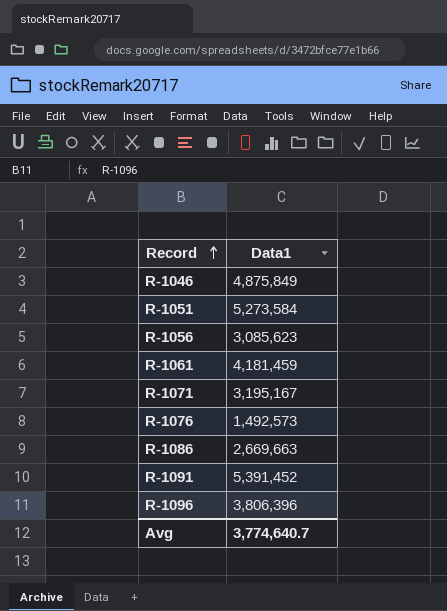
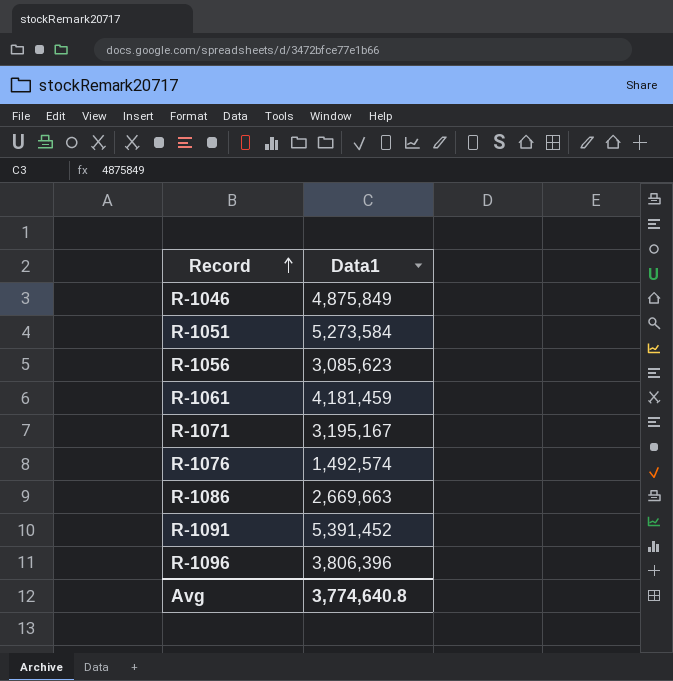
R-1076 | Data1: 1,492,573 -> 1,492,574
Avg | Data1: 3,774,640.7 -> 3,774,640.8

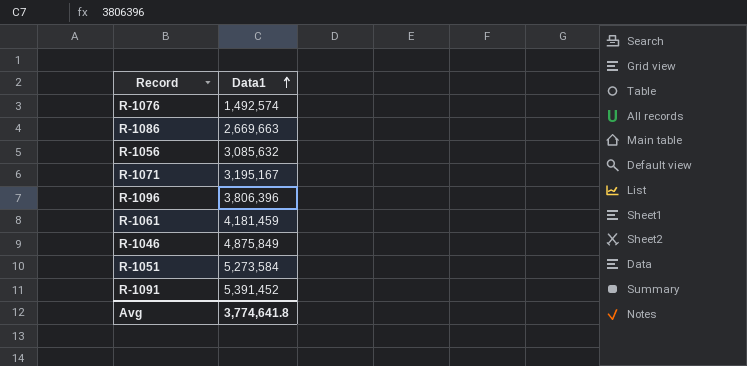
row order: Record ascending -> Data1 ascending
R-1056 | Data1: 3,085,623 -> 3,085,632
Avg | Data1: 3,774,640.8 -> 3,774,641.8

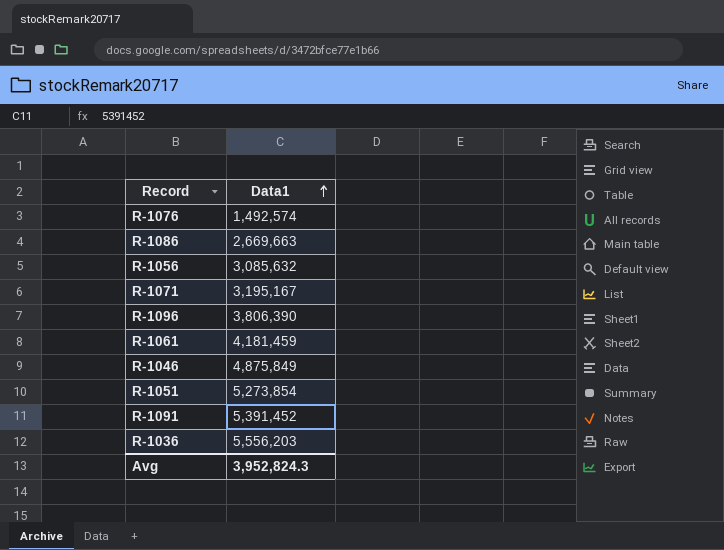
R-1096 | Data1: 3,806,396 -> 3,806,390
R-1051 | Data1: 5,273,584 -> 5,273,854
row R-1036: none -> 5,556,203
Avg | Data1: 3,774,641.8 -> 3,952,824.3

